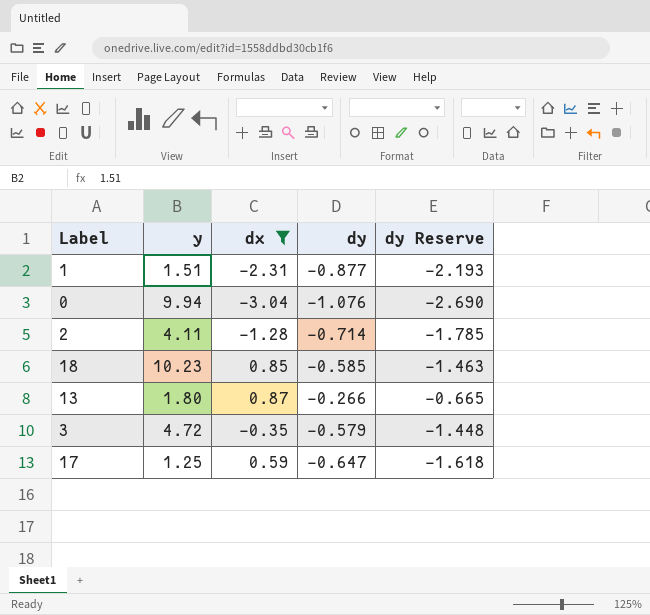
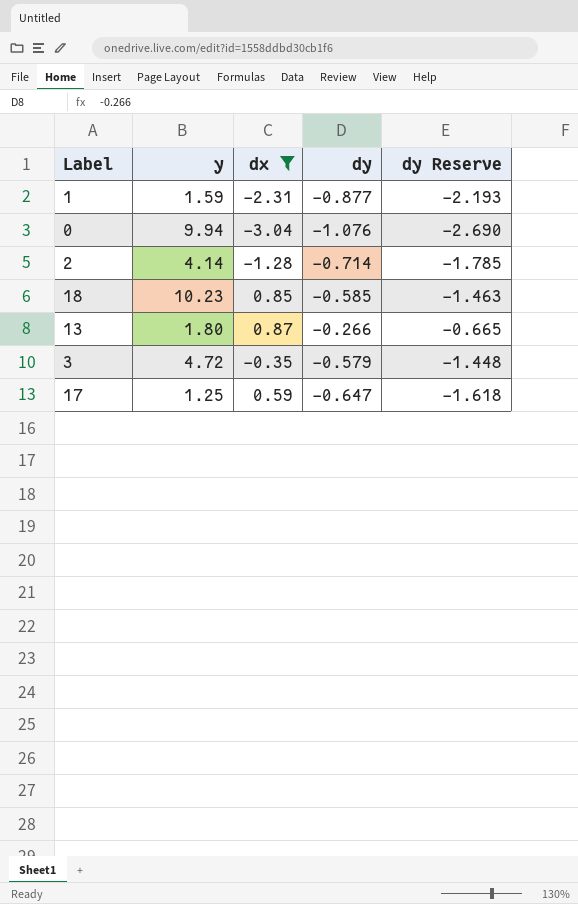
1 | y: 1.51 -> 1.59
2 | y: 4.11 -> 4.14

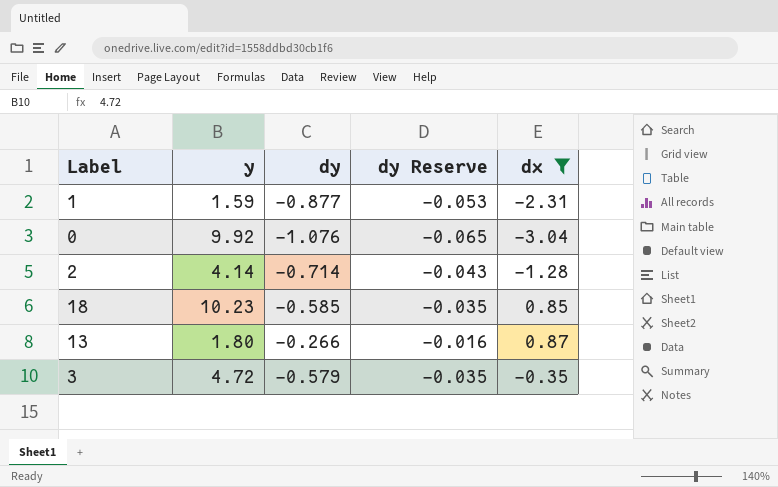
column dy Reserve | formula: [dy] * 2.5 -> [dy] * 0.06
column dx | position: 3 -> 5
row 17: 1.25 | 0.59 | -0.647 | -1.618 -> none
0 | y: 9.94 -> 9.92

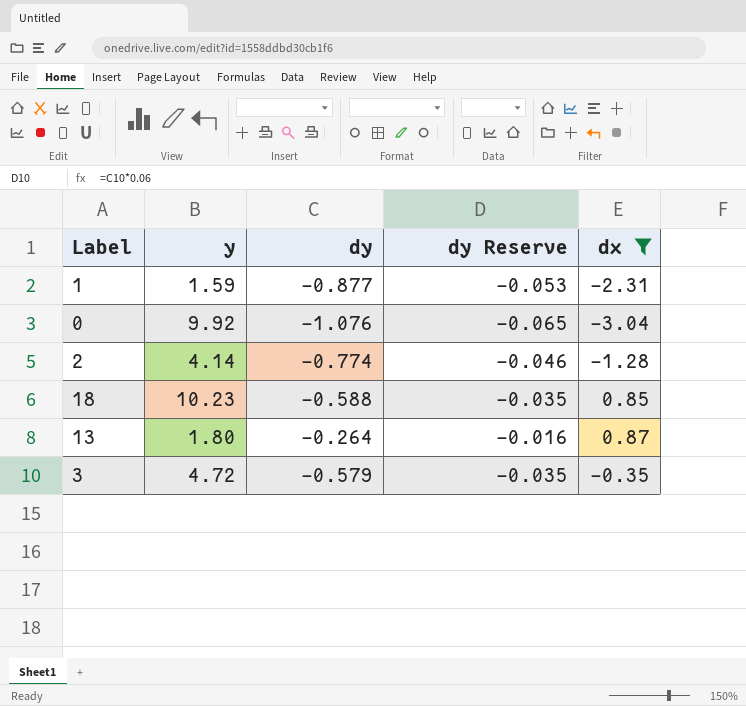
2 | dy: -0.714 -> -0.774
2 | dy Reserve: -0.043 -> -0.046
18 | dy: -0.585 -> -0.588
13 | dy: -0.266 -> -0.264

